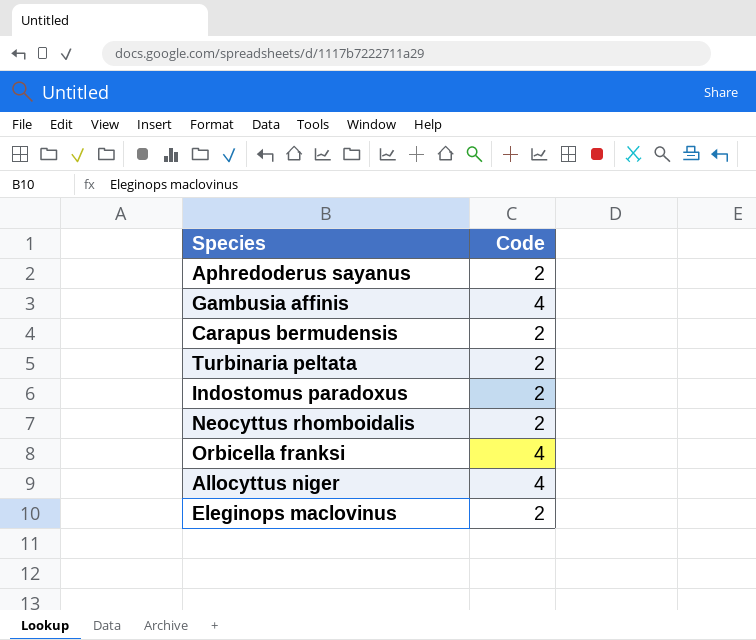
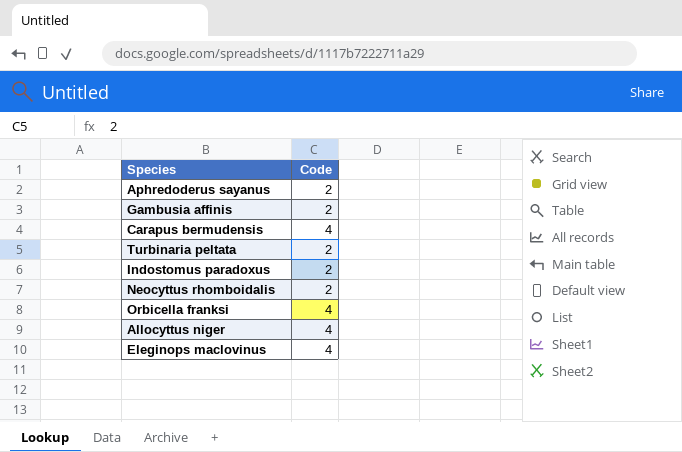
Gambusia affinis | Code: 4 -> 2
Carapus bermudensis | Code: 2 -> 4
Eleginops maclovinus | Code: 2 -> 4

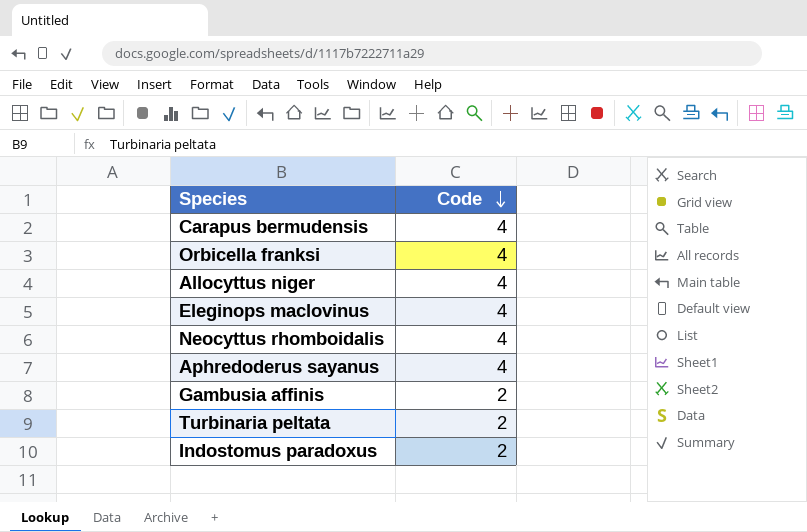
row order: none -> Code descending
Neocyttus rhomboidalis | Code: 2 -> 4
Aphredoderus sayanus | Code: 2 -> 4

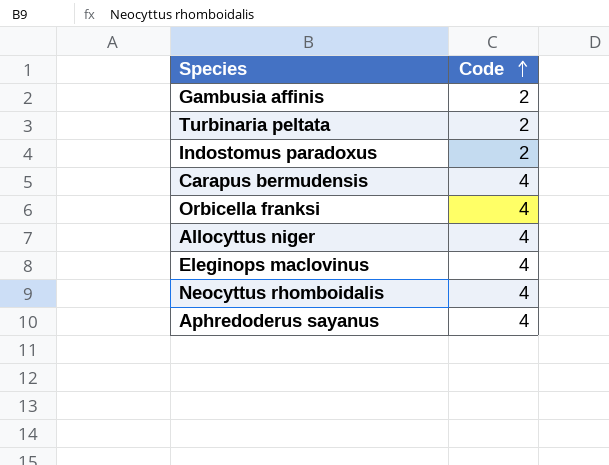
row order: Code descending -> Code ascending

